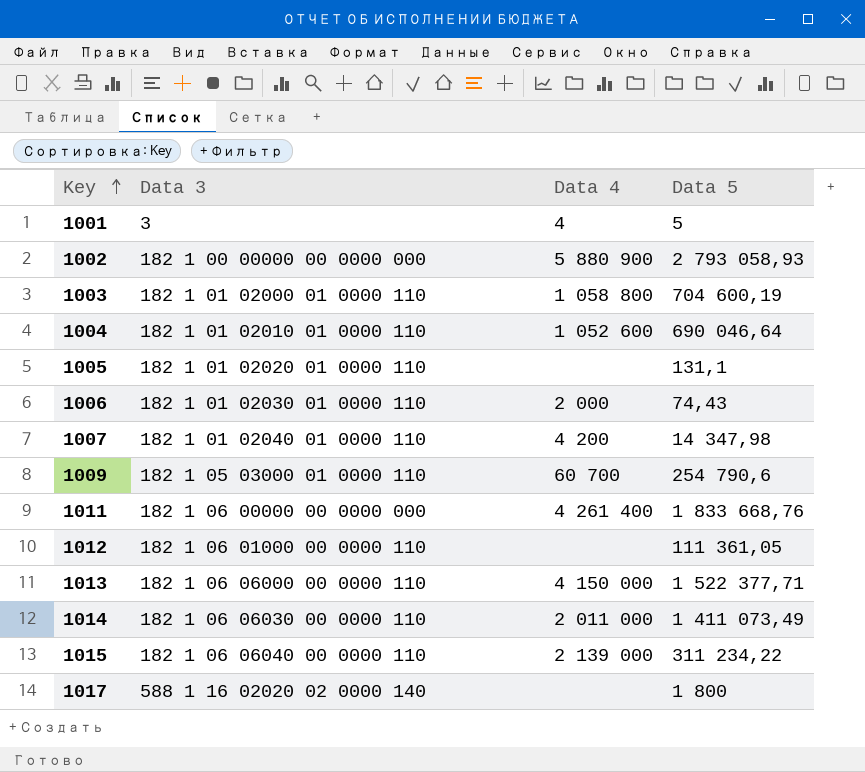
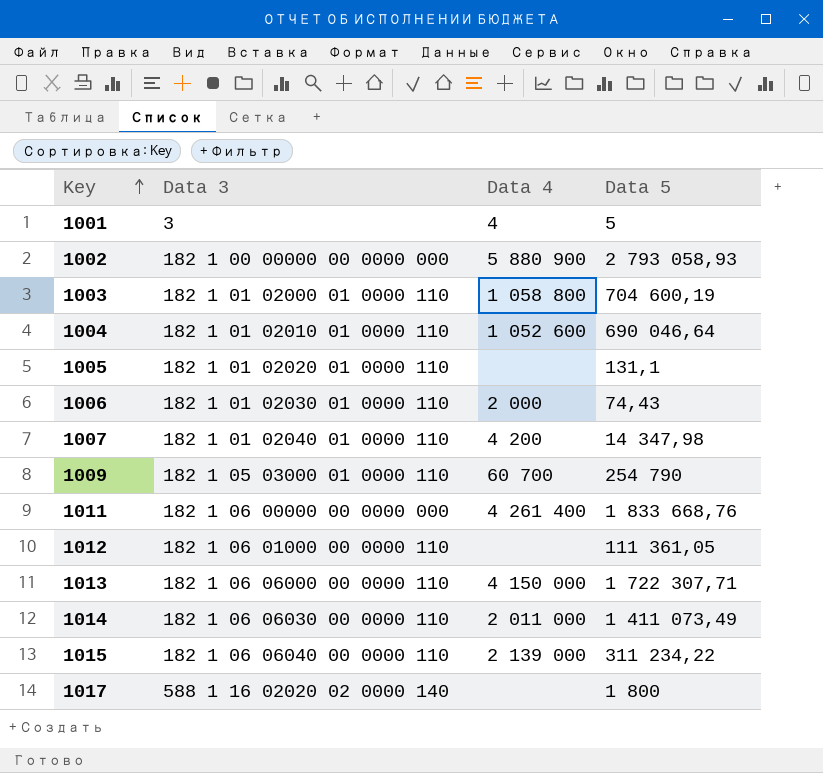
1009 | Data 5: 254 790,6 -> 254 790
1013 | Data 5: 1 522 377,71 -> 1 722 307,71

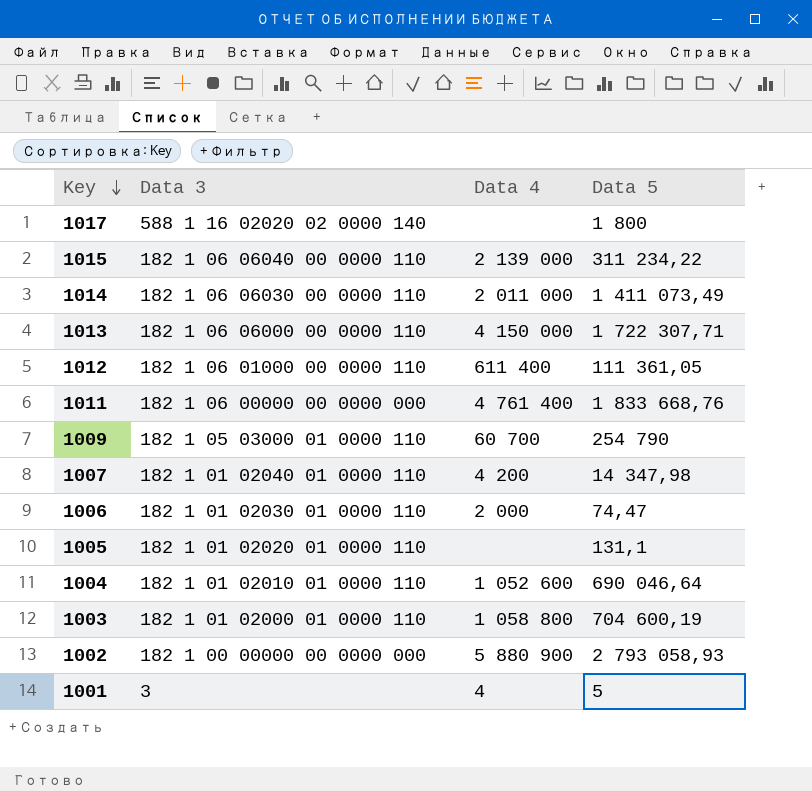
row order: Key ascending -> Key descending
1012 | Data 4: none -> 611 400
1011 | Data 4: 4 261 400 -> 4 761 400
1006 | Data 5: 74,43 -> 74,47

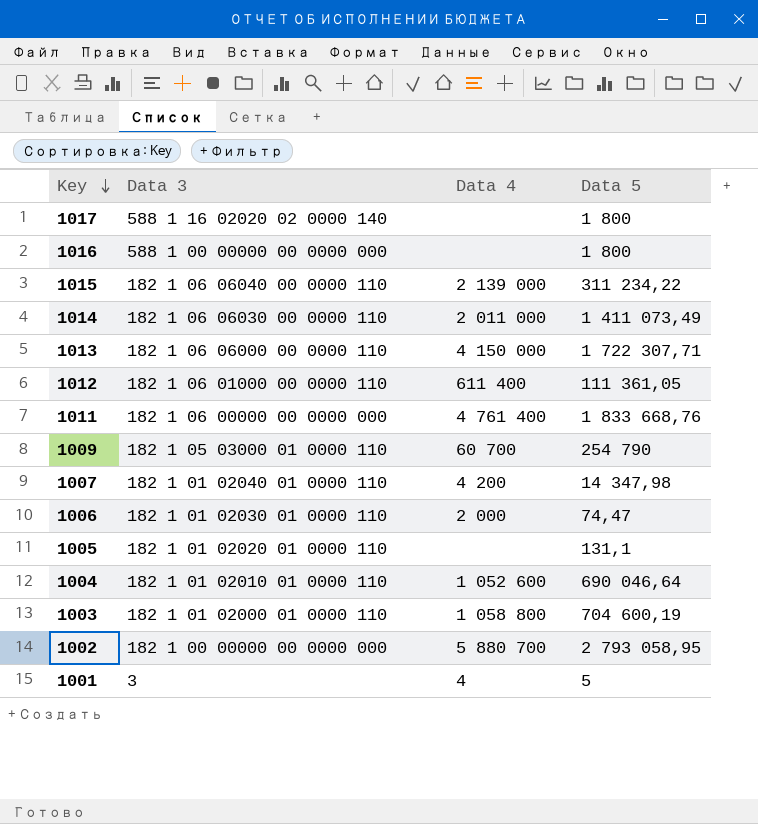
row 1016: none -> 588 1 00 00000 00 0000 000 | none | 1 800
1002 | Data 4: 5 880 900 -> 5 880 700
1002 | Data 5: 2 793 058,93 -> 2 793 058,95

